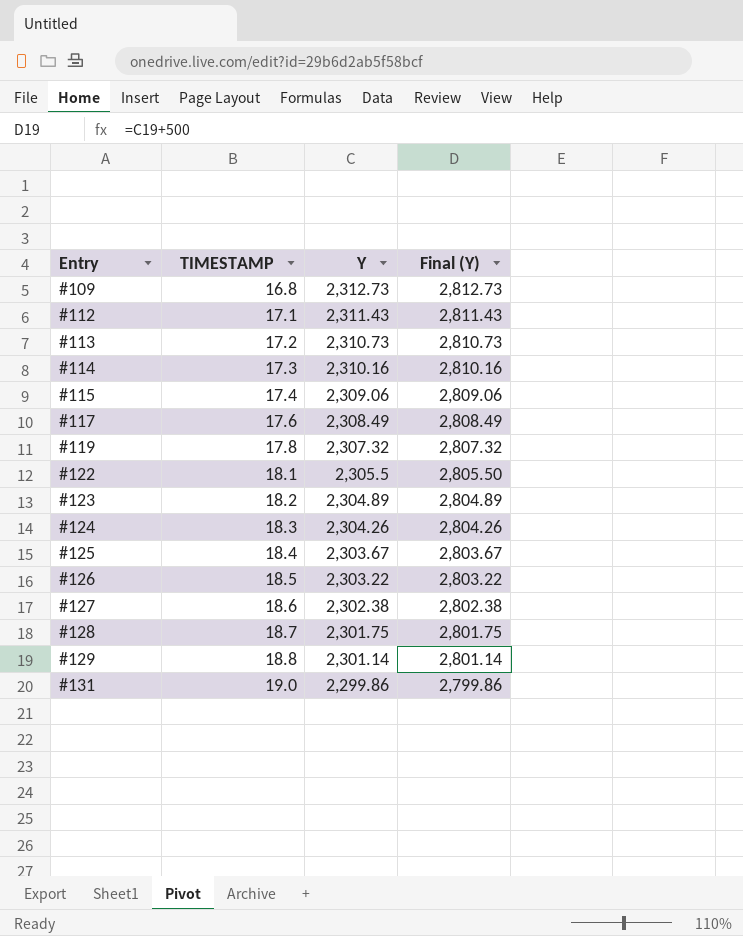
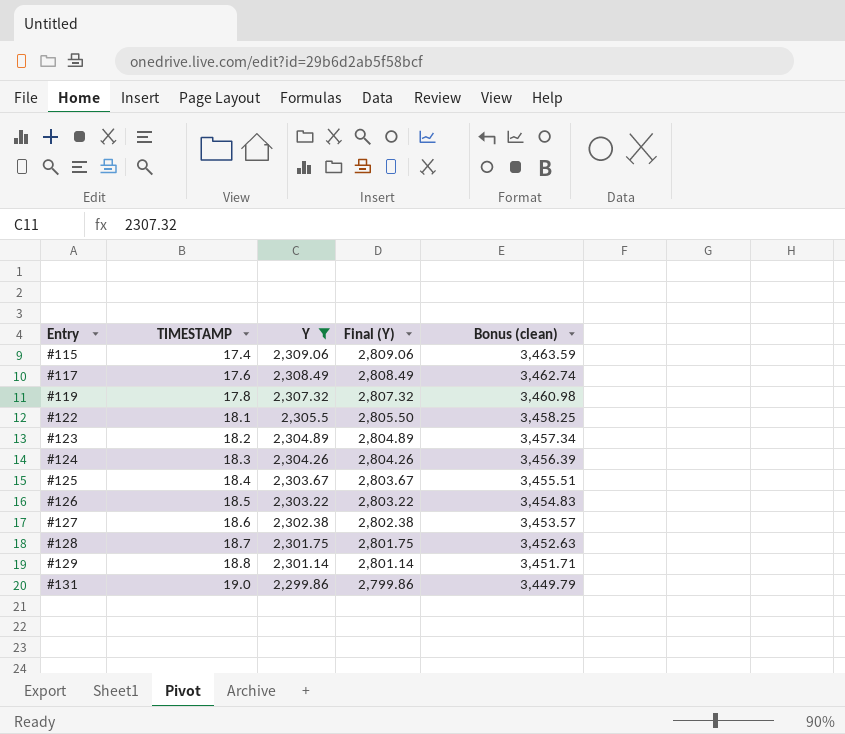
filter: none -> Y <= 2,309.06
column Bonus (clean) | formula: none -> [Y] * 1.5

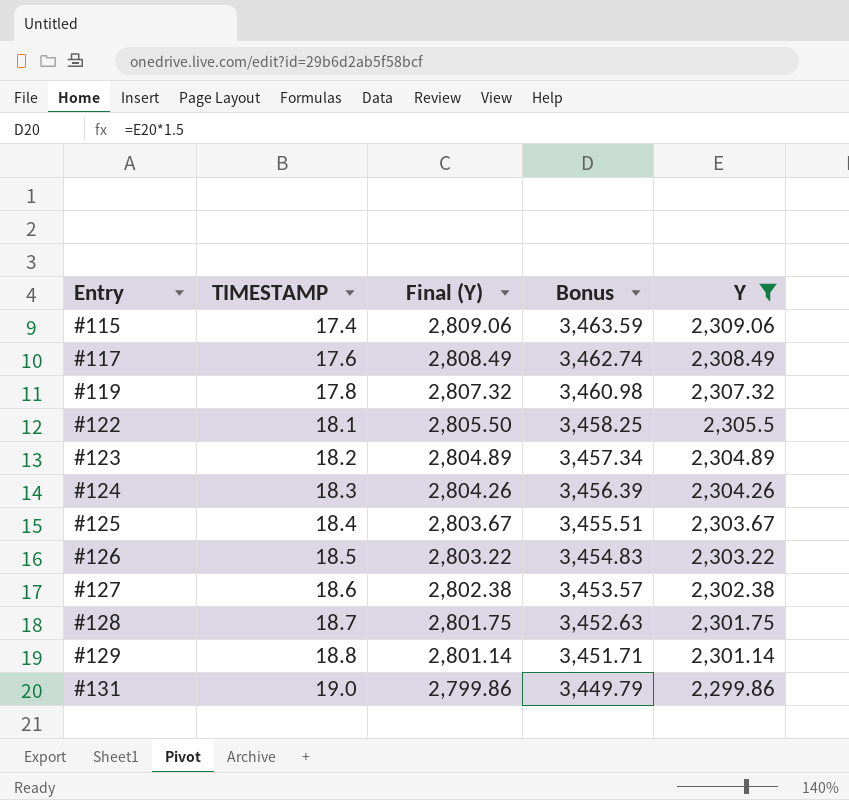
column name: Bonus (clean) -> Bonus
column Y | position: 3 -> 5

